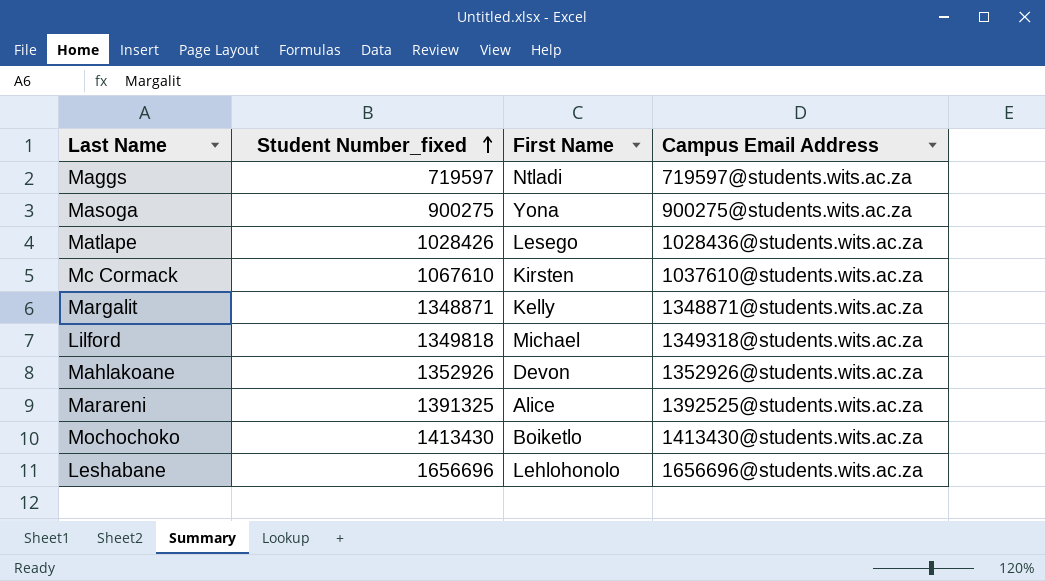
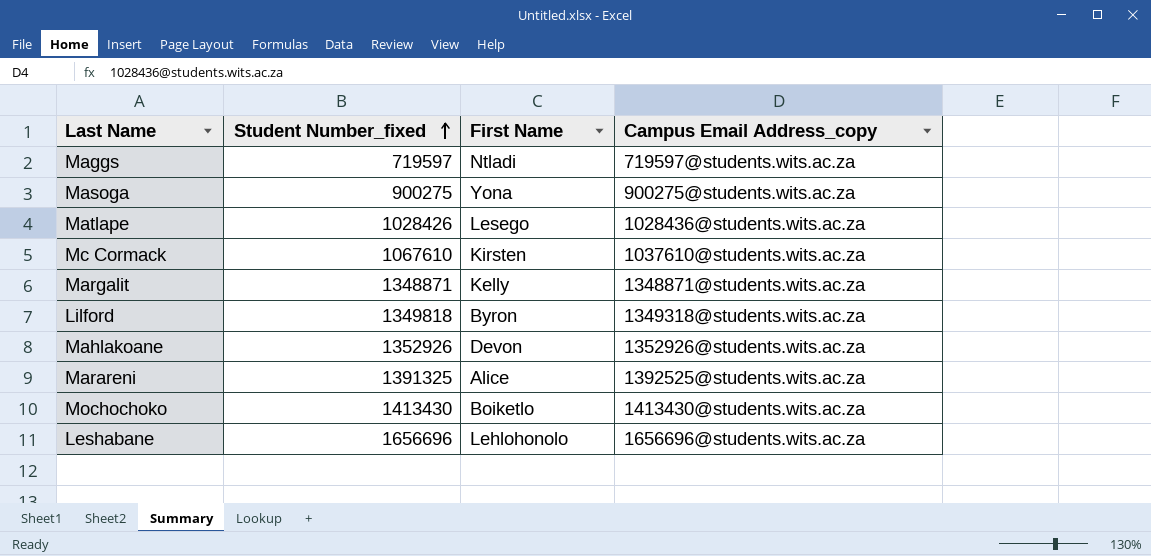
column name: Campus Email Address -> Campus Email Address_copy
Lilford | First Name: Michael -> Byron

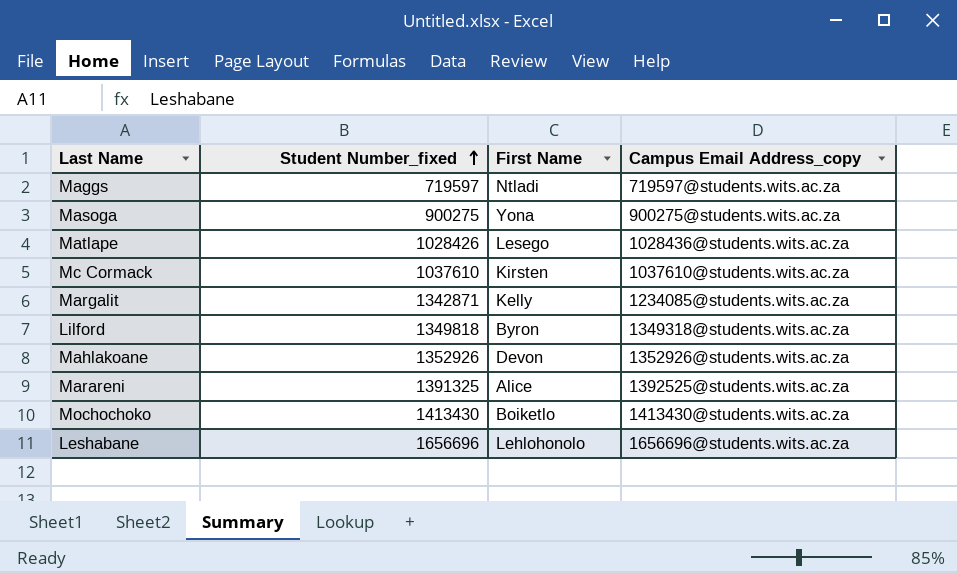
Mc Cormack | Student Number_fixed: 1067610 -> 1037610
Margalit | Student Number_fixed: 1348871 -> 1342871
Margalit | Campus Email Address_copy: 1348871@students.wits.ac.za -> 1234085@students.wits.ac.za

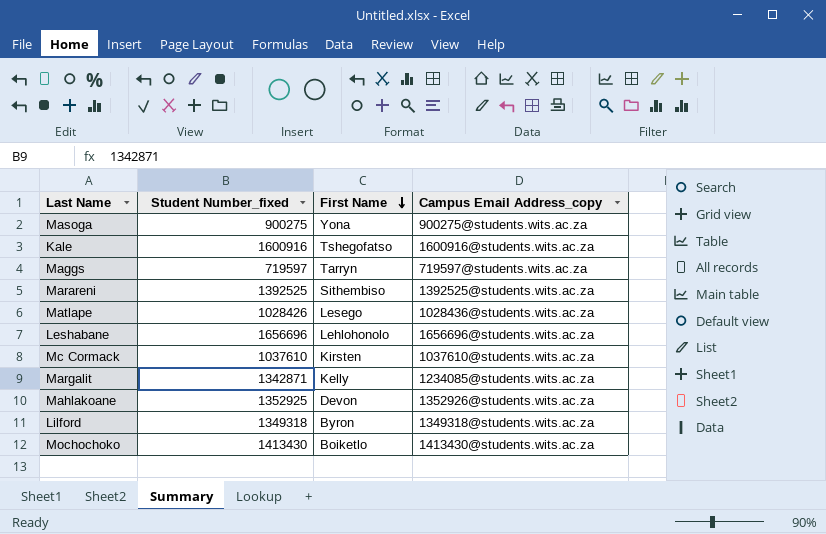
row order: Student Number_fixed ascending -> First Name descending
row Kale: none -> 1600916 | Tshegofatso | 1600916@students.wits.ac.za
Maggs | First Name: Ntladi -> Tarryn
Marareni | Student Number_fixed: 1391325 -> 1392525
Marareni | First Name: Alice -> Sithembiso
Mahlakoane | Student Number_fixed: 1352926 -> 1352925
Lilford | Student Number_fixed: 1349818 -> 1349318

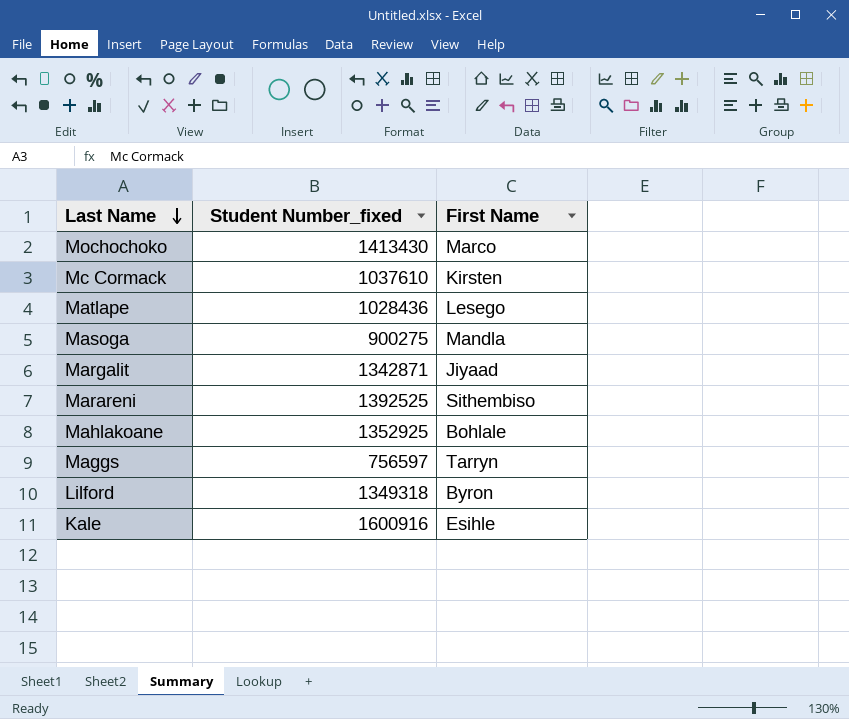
row order: First Name descending -> Last Name descending
column Campus Email Address_copy | position: 4 -> none
row Leshabane: 1656696 | Lehlohonolo | 1656696@students.wits.ac.za -> none
Mochochoko | First Name: Boiketlo -> Marco
Matlape | Student Number_fixed: 1028426 -> 1028436
Masoga | First Name: Yona -> Mandla
Margalit | First Name: Kelly -> Jiyaad
Mahlakoane | First Name: Devon -> Bohlale
Maggs | Student Number_fixed: 719597 -> 756597
Kale | First Name: Tshegofatso -> Esihle

